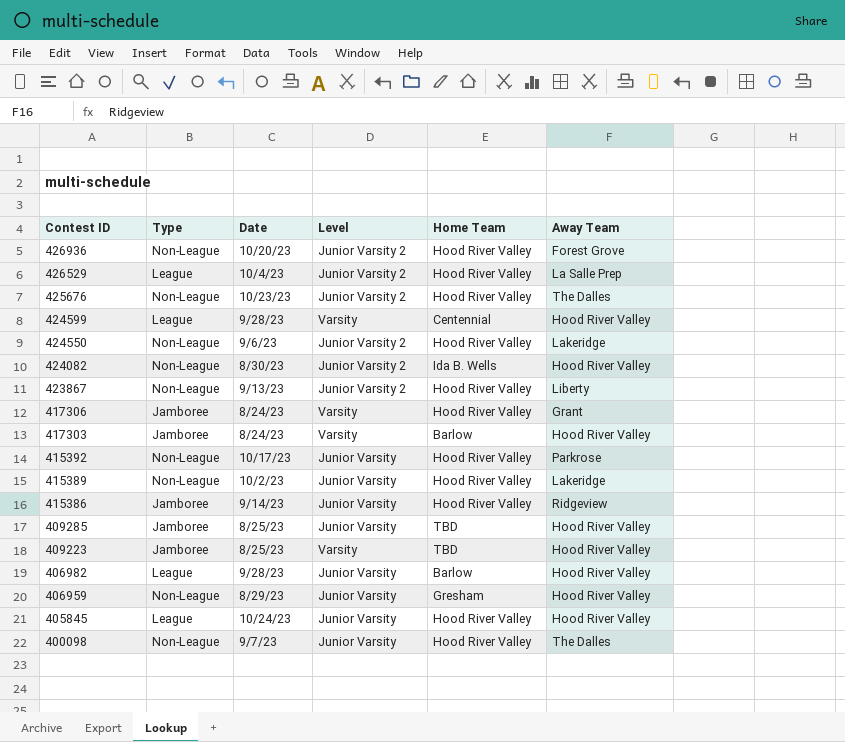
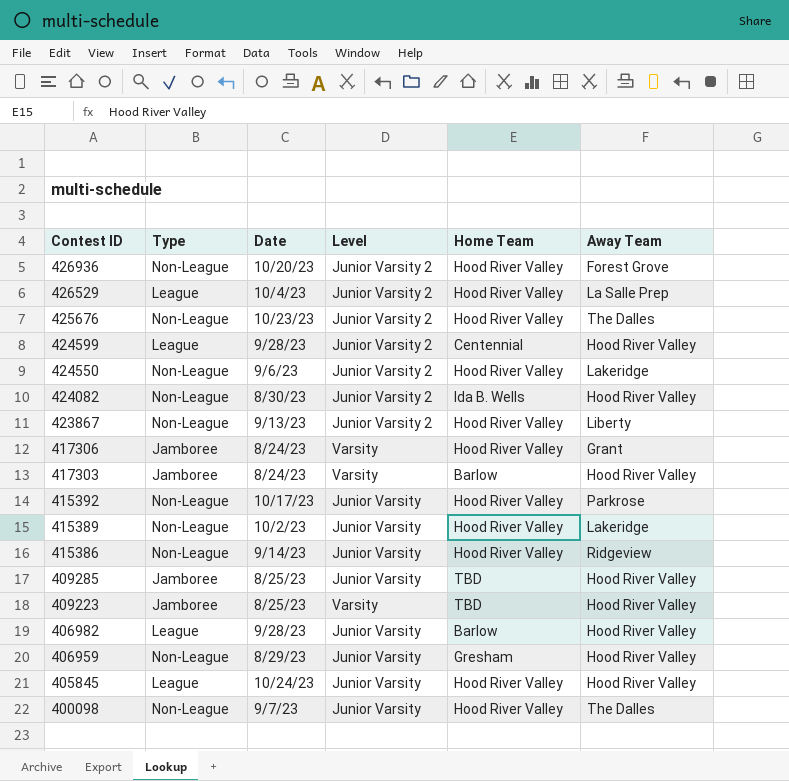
424599 | Level: Varsity -> Junior Varsity 2
415386 | Type: Jamboree -> Non-League

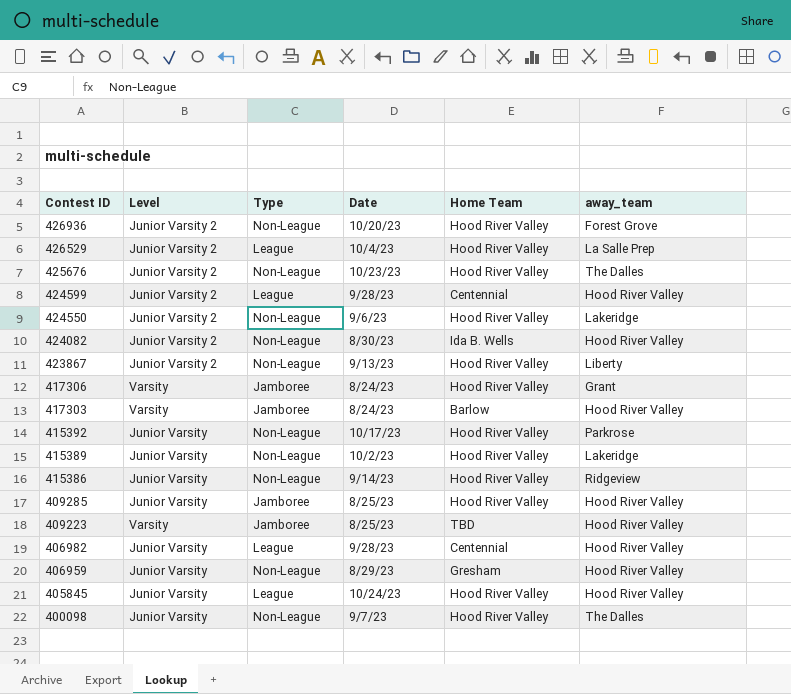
column Level | position: 4 -> 2
column name: Away Team -> away_team
409285 | Home Team: TBD -> Hood River Valley
406982 | Home Team: Barlow -> Centennial

